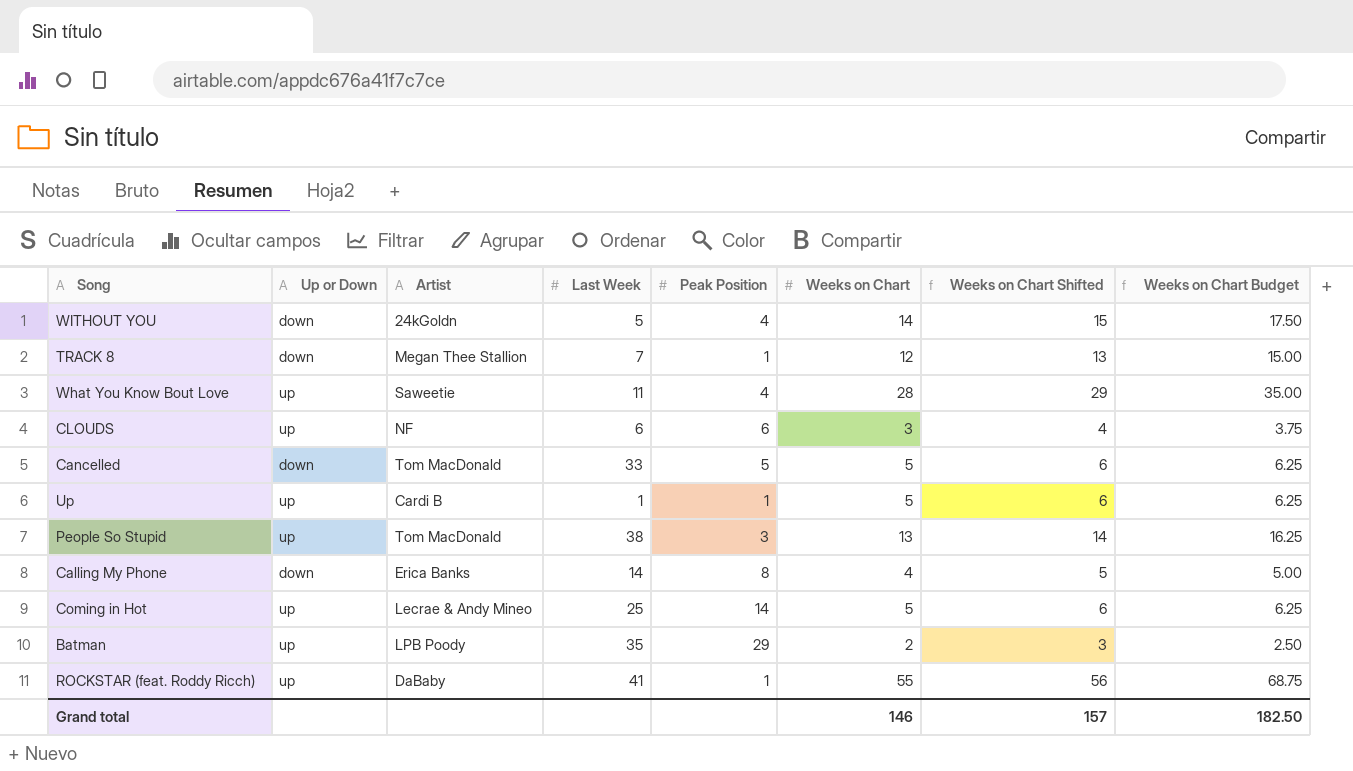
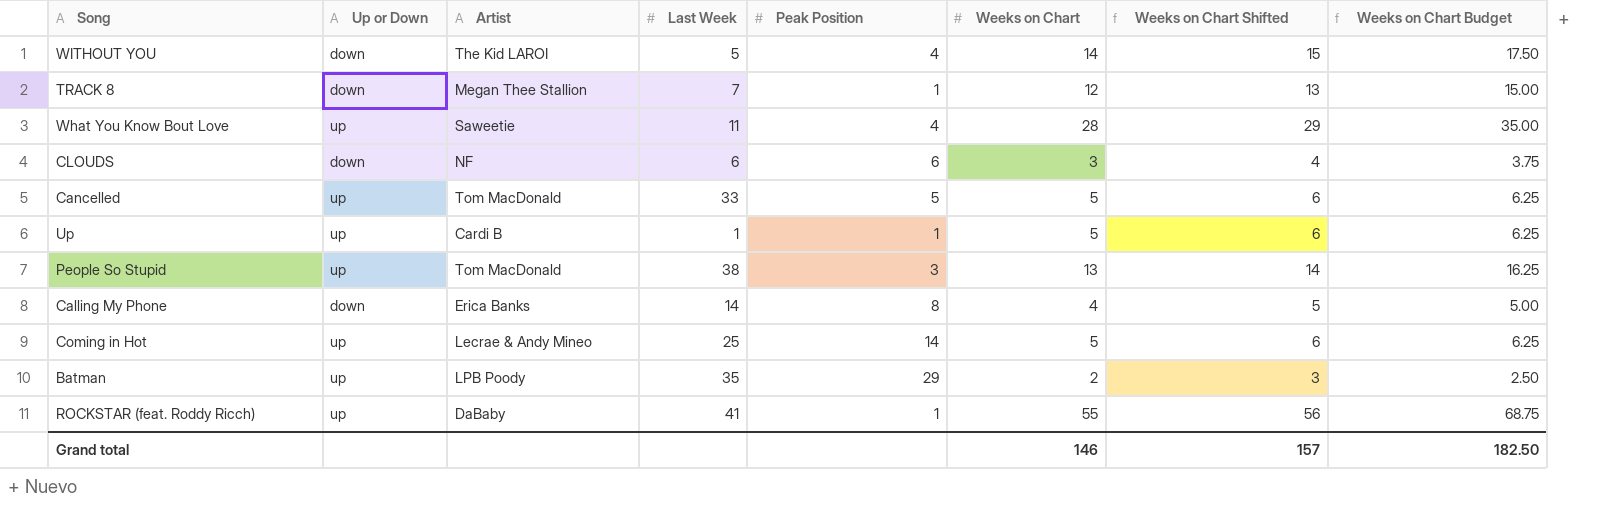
WITHOUT YOU | Artist: 24kGoldn -> The Kid LAROI
CLOUDS | Up or Down: up -> down
Cancelled | Up or Down: down -> up

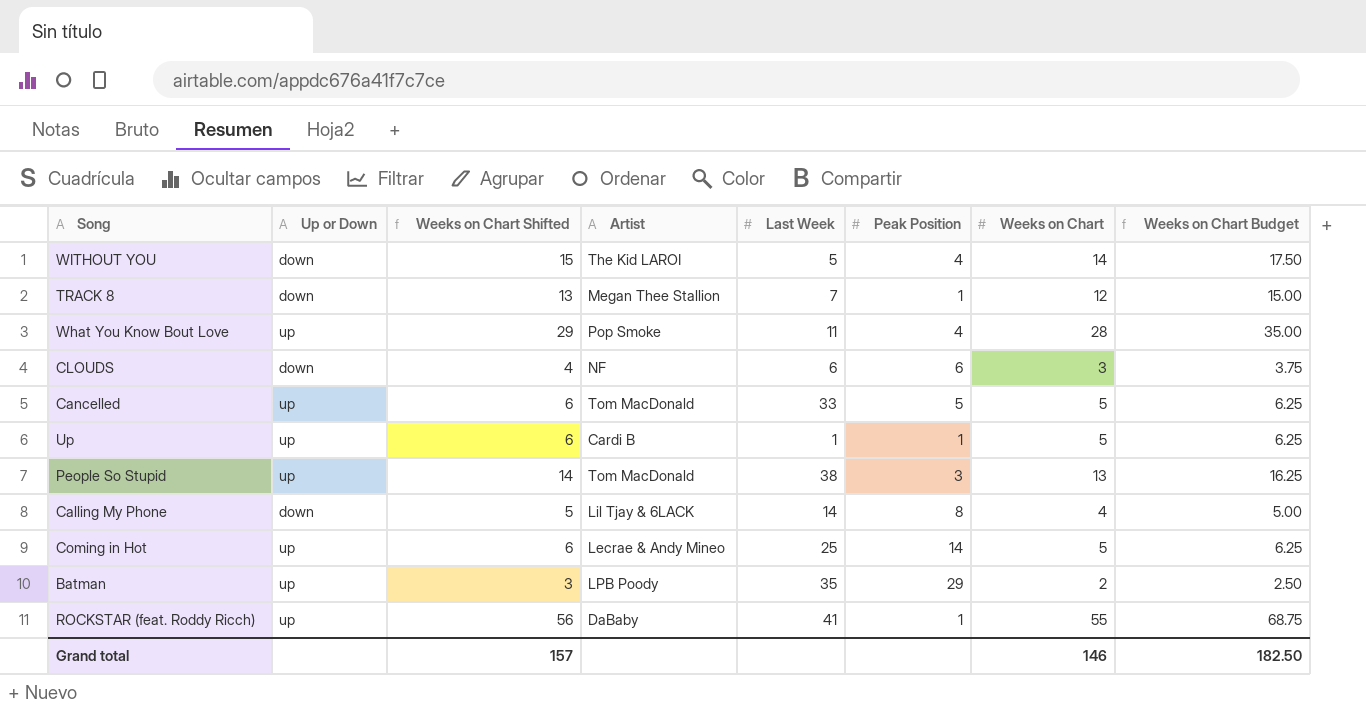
column Weeks on Chart Shifted | position: 7 -> 3
What You Know Bout Love | Artist: Saweetie -> Pop Smoke
Calling My Phone | Artist: Erica Banks -> Lil Tjay & 6LACK

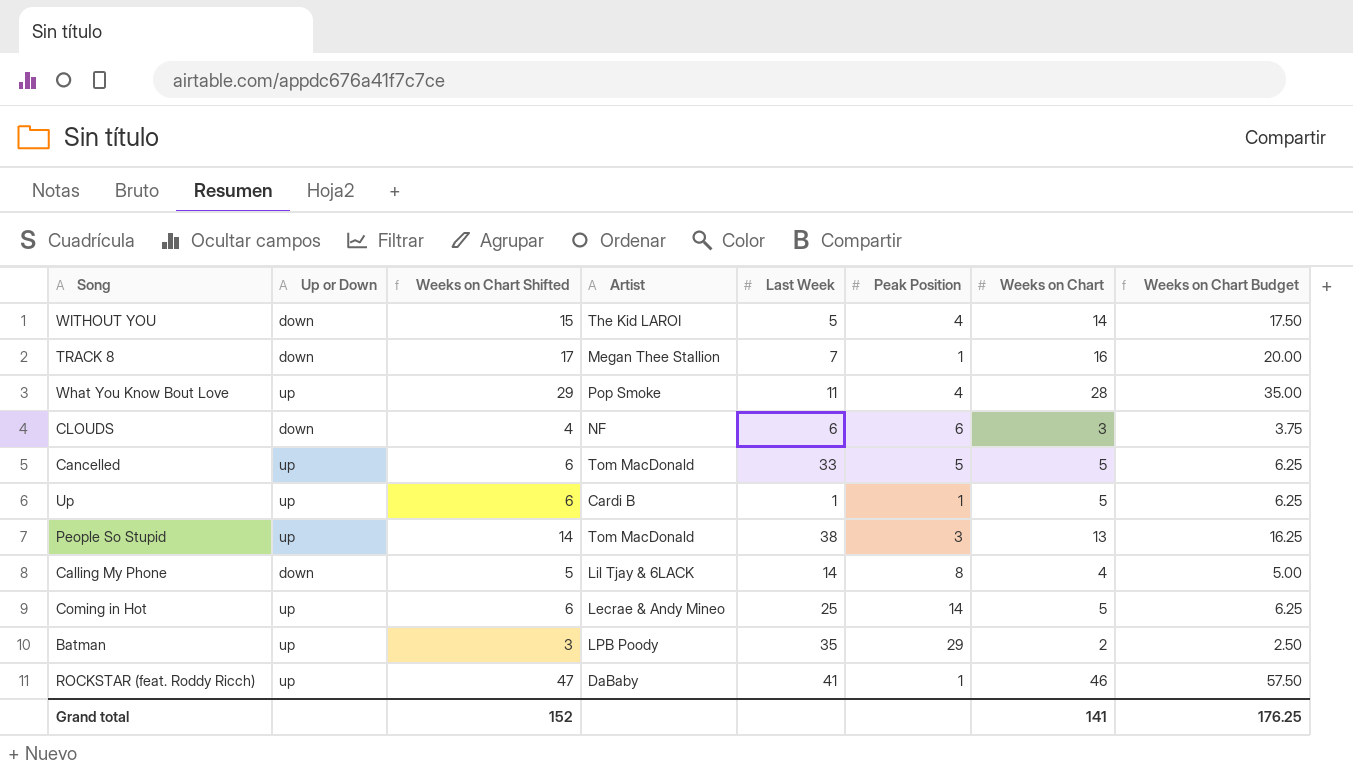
TRACK 8 | Weeks on Chart Shifted: 13 -> 17
TRACK 8 | Weeks on Chart: 12 -> 16
TRACK 8 | Weeks on Chart Budget: 15.00 -> 20.00
ROCKSTAR (feat. Roddy Ricch) | Weeks on Chart Shifted: 56 -> 47
ROCKSTAR (feat. Roddy Ricch) | Weeks on Chart: 55 -> 46
ROCKSTAR (feat. Roddy Ricch) | Weeks on Chart Budget: 68.75 -> 57.50
Grand total | Weeks on Chart Shifted: 157 -> 152
Grand total | Weeks on Chart: 146 -> 141
Grand total | Weeks on Chart Budget: 182.50 -> 176.25

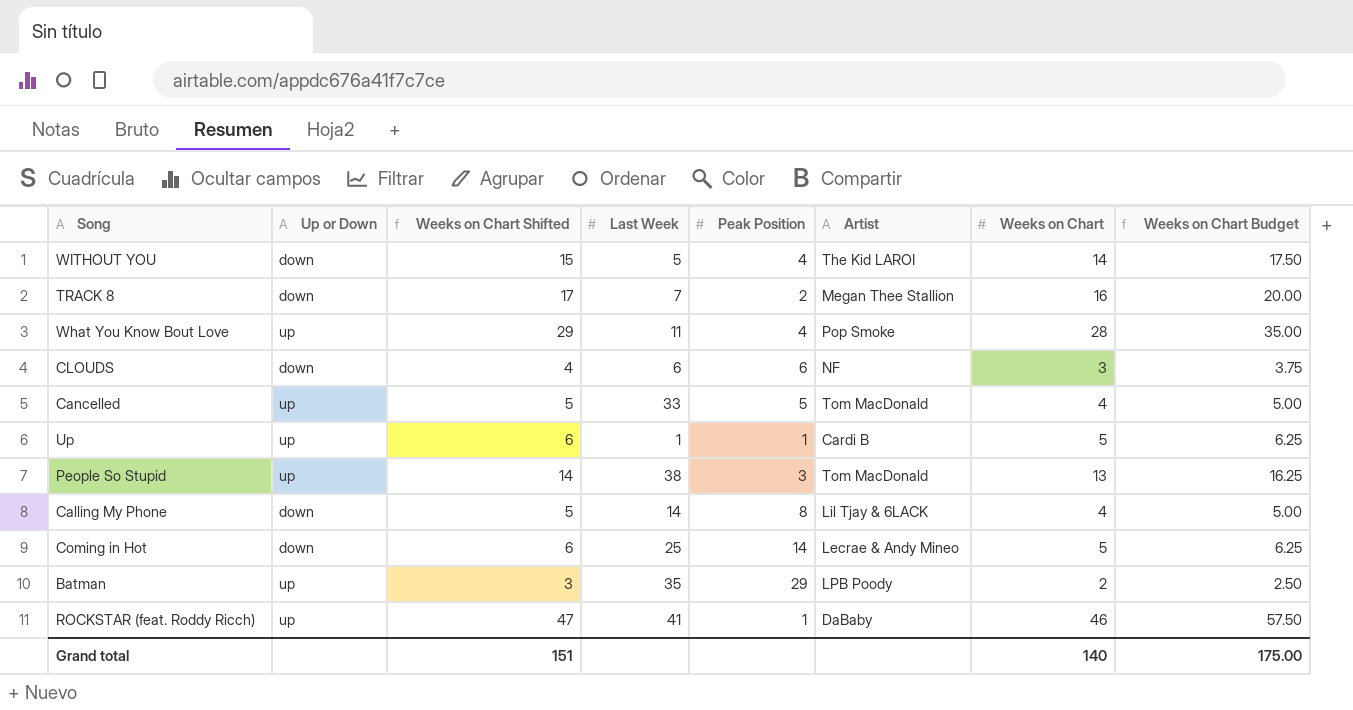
column Artist | position: 4 -> 6
TRACK 8 | Peak Position: 1 -> 2
Cancelled | Weeks on Chart Shifted: 6 -> 5
Cancelled | Weeks on Chart: 5 -> 4
Cancelled | Weeks on Chart Budget: 6.25 -> 5.00
Coming in Hot | Up or Down: up -> down
Grand total | Weeks on Chart Shifted: 152 -> 151
Grand total | Weeks on Chart: 141 -> 140
Grand total | Weeks on Chart Budget: 176.25 -> 175.00

